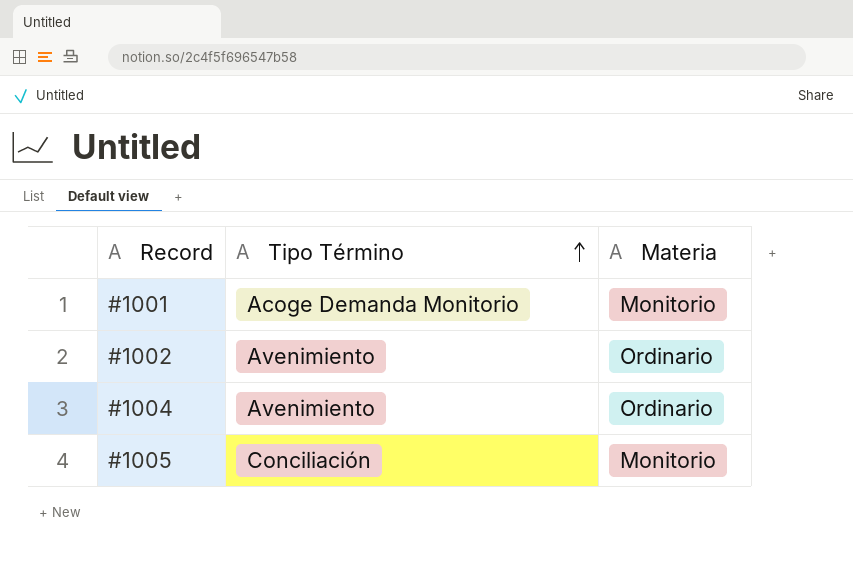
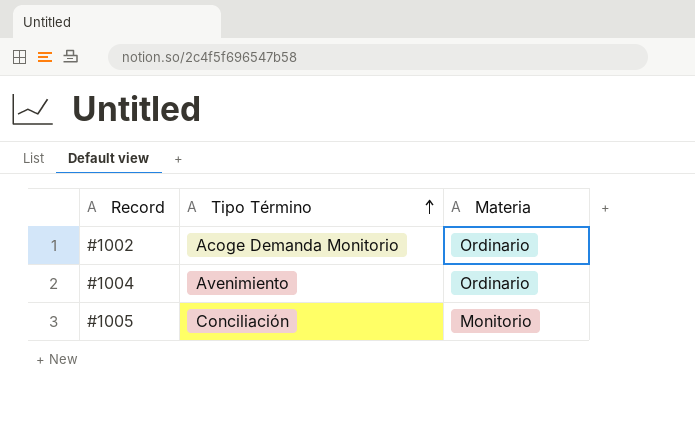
row #1001: Acoge Demanda Monitorio | Monitorio -> none
#1002 | Tipo Término: Avenimiento -> Acoge Demanda Monitorio

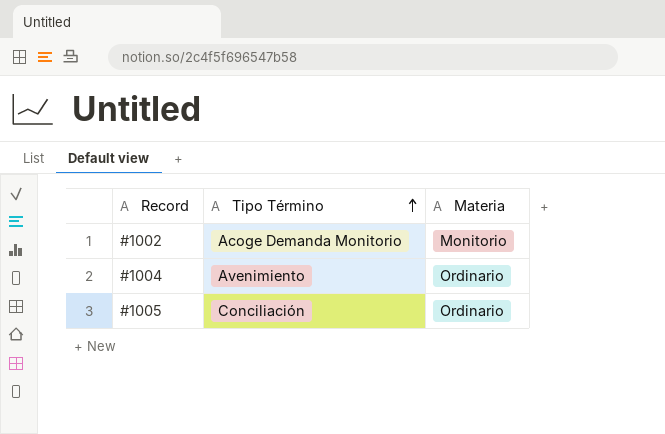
#1002 | Materia: Ordinario -> Monitorio
#1005 | Materia: Monitorio -> Ordinario

